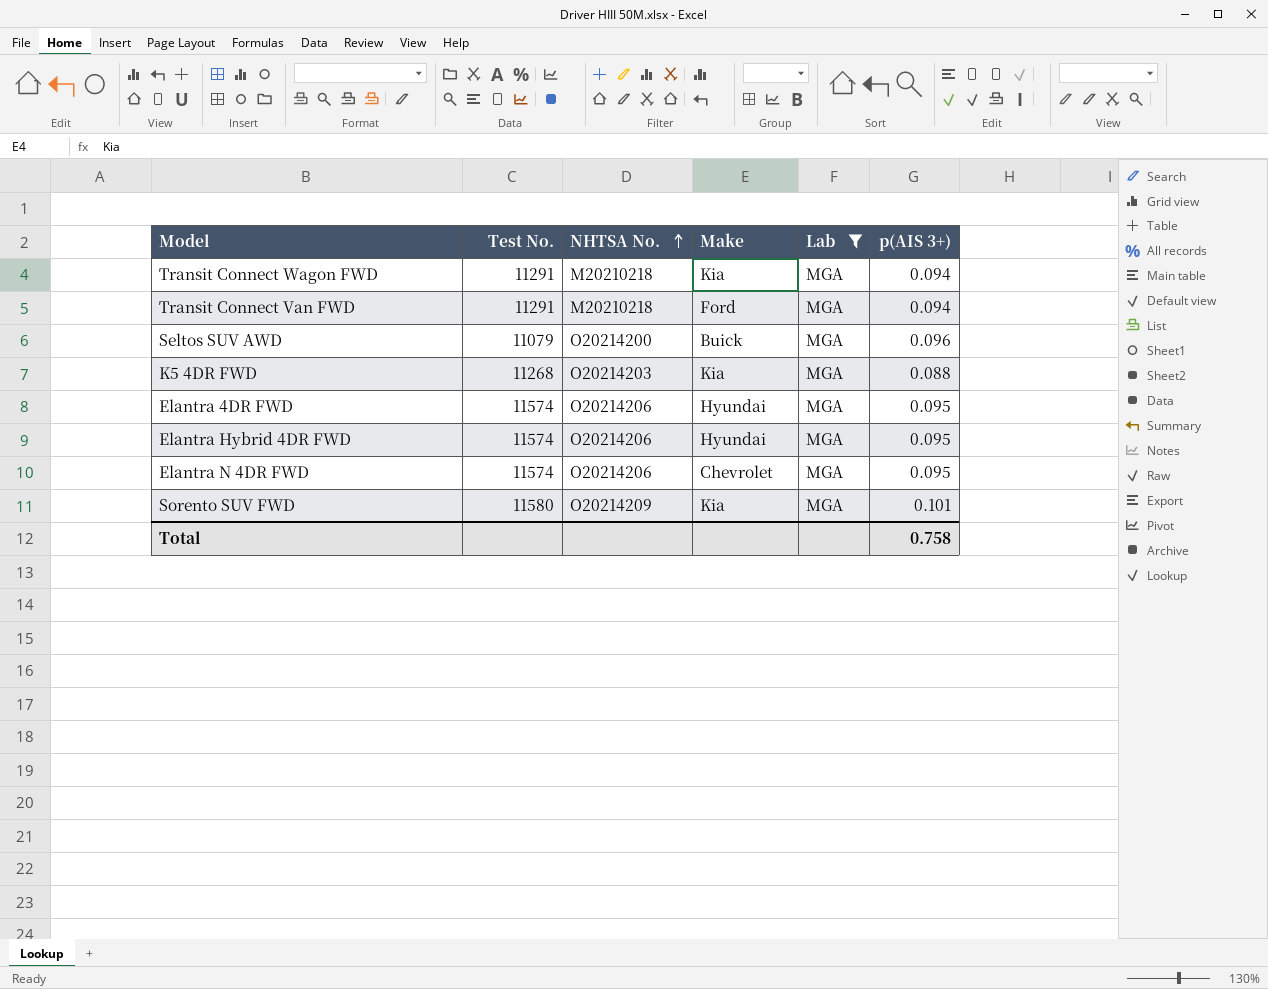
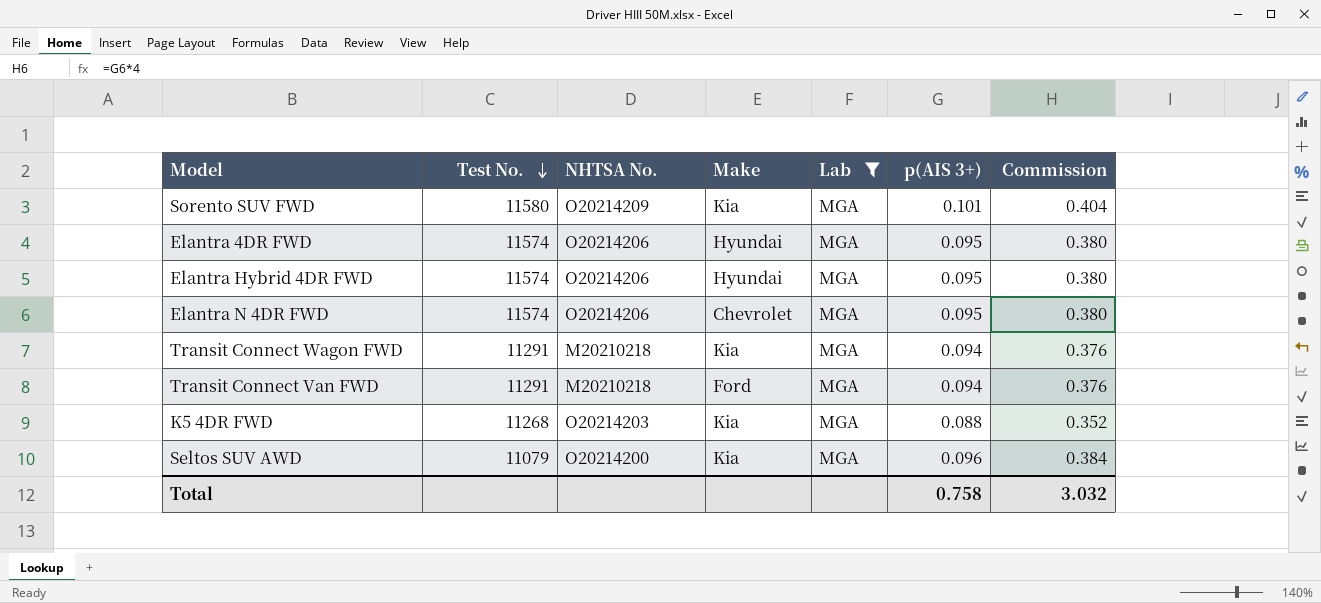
row order: NHTSA No. ascending -> Test No. descending
column Commission | formula: none -> [p(AIS 3+)] * 4
Seltos SUV AWD | Make: Buick -> Kia

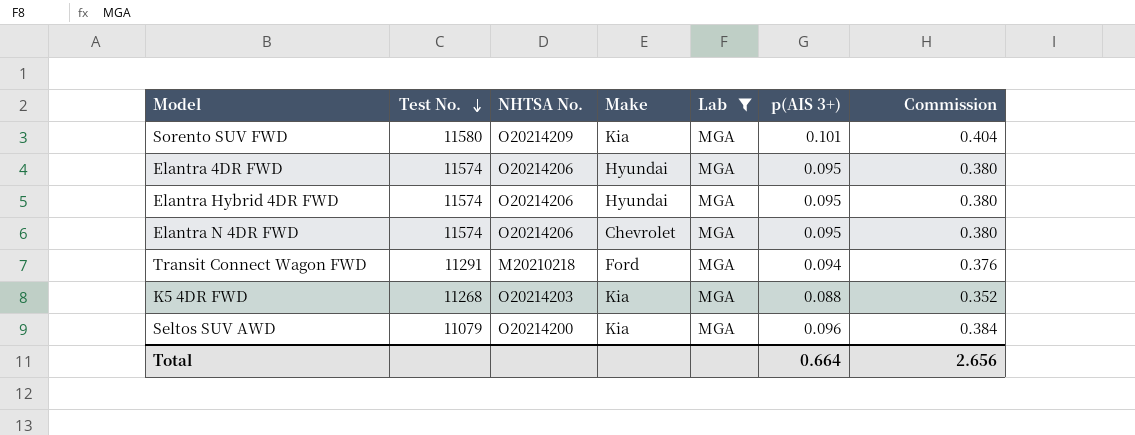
row Transit Connect Van FWD: 11291 | M20210218 | Ford | MGA | 0.094 | 0.376 -> none
Transit Connect Wagon FWD | Make: Kia -> Ford
Total | p(AIS 3+): 0.758 -> 0.664
Total | Commission: 3.032 -> 2.656

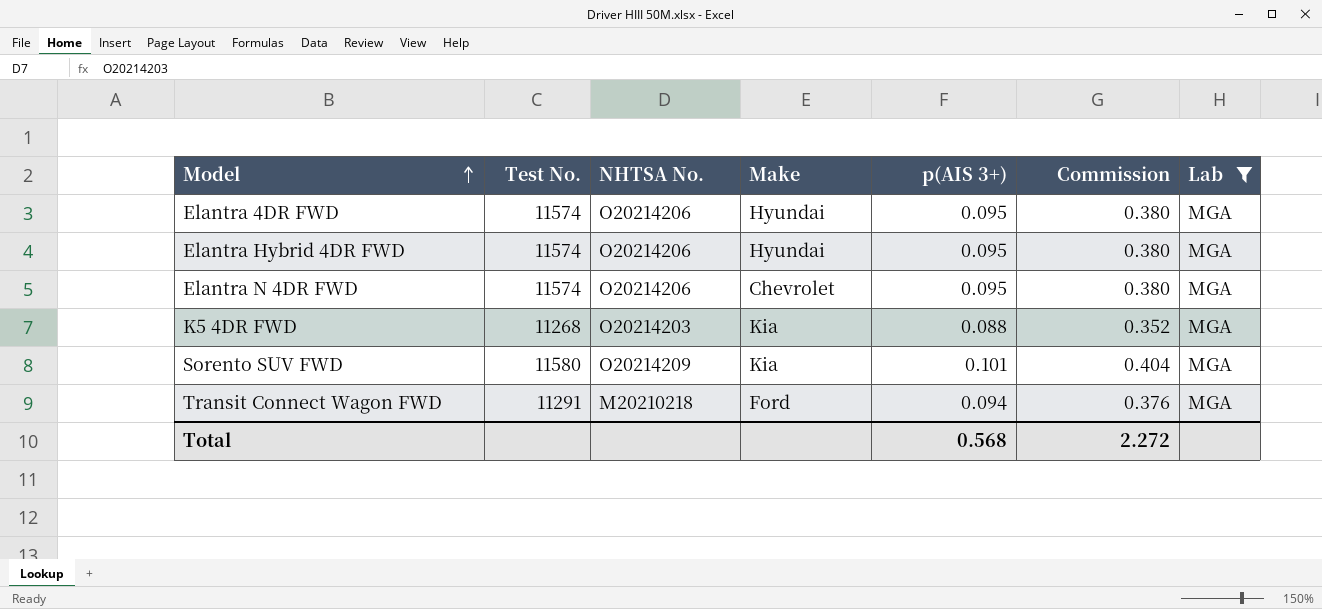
row order: Test No. descending -> Model ascending
column Lab | position: 5 -> 7
row Seltos SUV AWD: 11079 | O20214200 | Kia | MGA | 0.096 | 0.384 -> none
Total | p(AIS 3+): 0.664 -> 0.568
Total | Commission: 2.656 -> 2.272

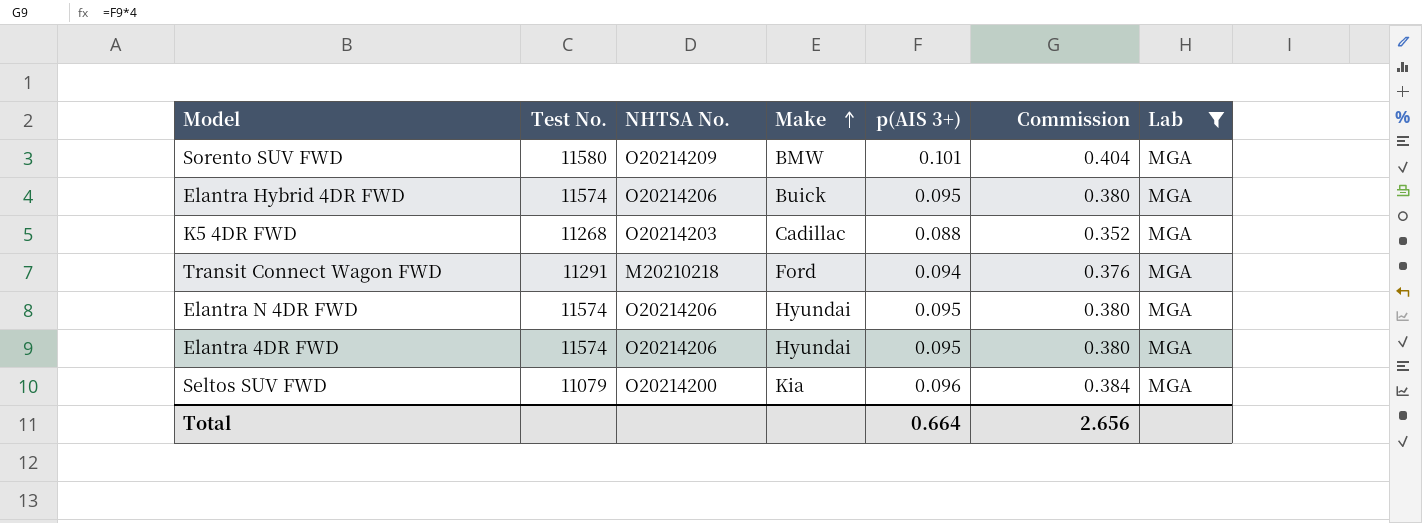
row order: Model ascending -> Make ascending
Sorento SUV FWD | Make: Kia -> BMW
Elantra Hybrid 4DR FWD | Make: Hyundai -> Buick
K5 4DR FWD | Make: Kia -> Cadillac
Elantra N 4DR FWD | Make: Chevrolet -> Hyundai
row Seltos SUV FWD: none -> 11079 | O20214200 | Kia | 0.096 | 0.384 | MGA
Total | p(AIS 3+): 0.568 -> 0.664
Total | Commission: 2.272 -> 2.656

